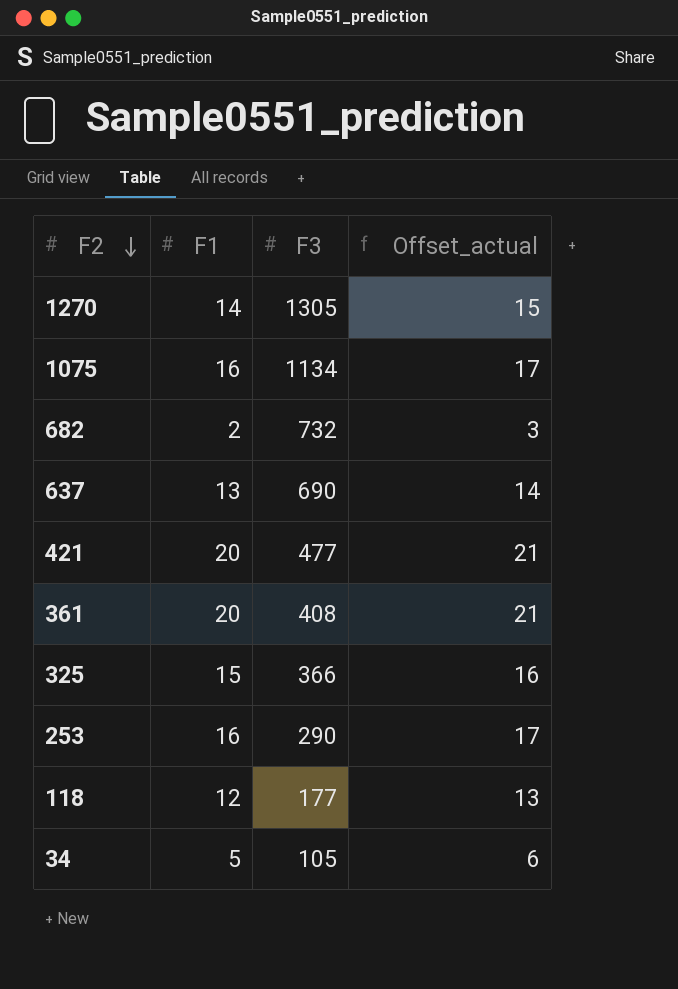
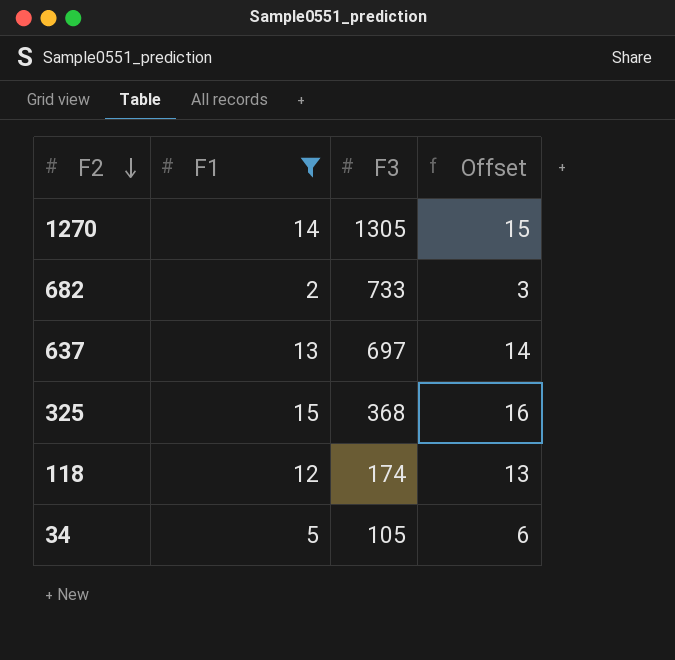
filter: none -> F1 <= 15
column name: Offset_actual -> Offset
682 | F3: 732 -> 733
637 | F3: 690 -> 697
325 | F3: 366 -> 368
118 | F3: 177 -> 174

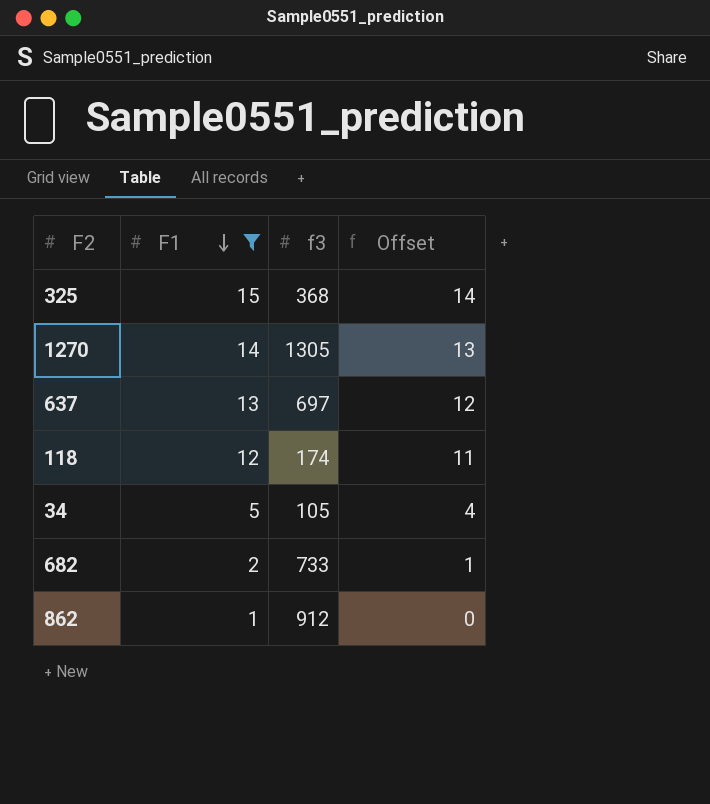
row order: F2 descending -> F1 descending
column name: F3 -> f3
column Offset | formula: [F1] + 1 -> [F1] - 1
row 862: none -> 1 | 912 | 0

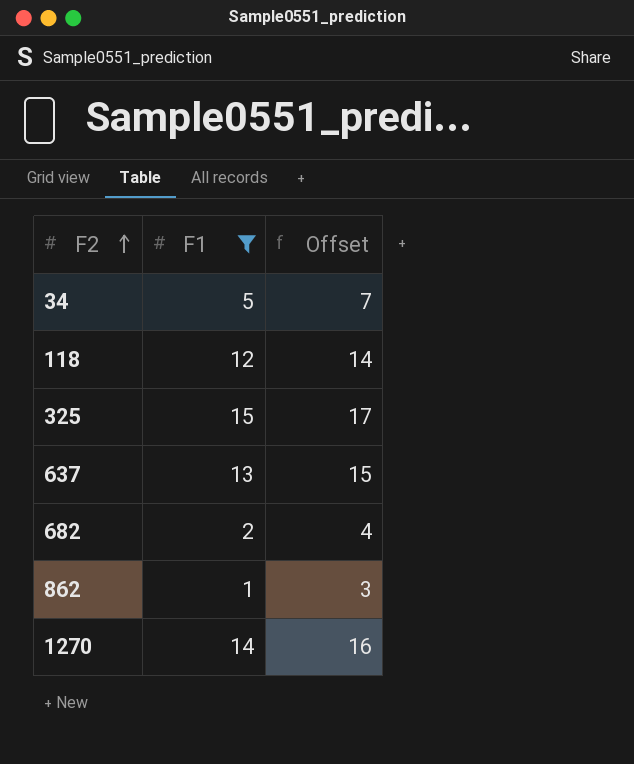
row order: F1 descending -> F2 ascending
column f3 | position: 3 -> none
column Offset | formula: [F1] - 1 -> [F1] + 2

